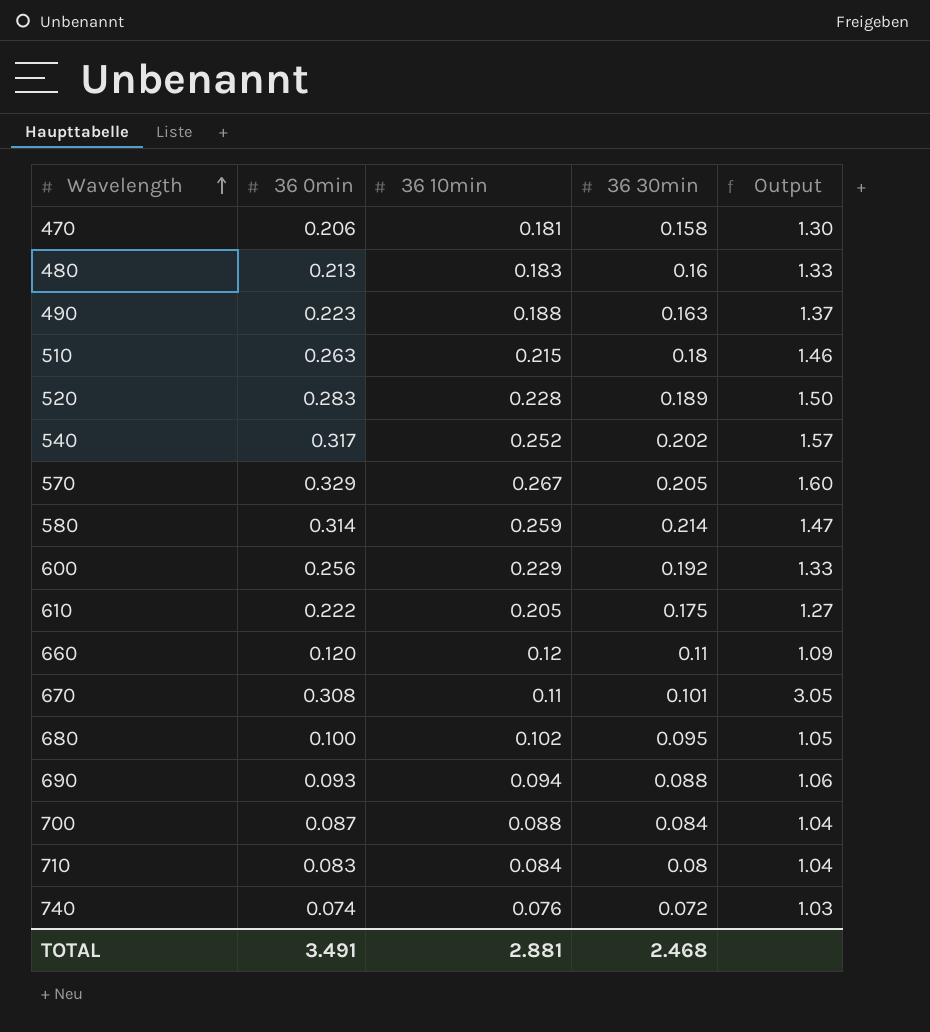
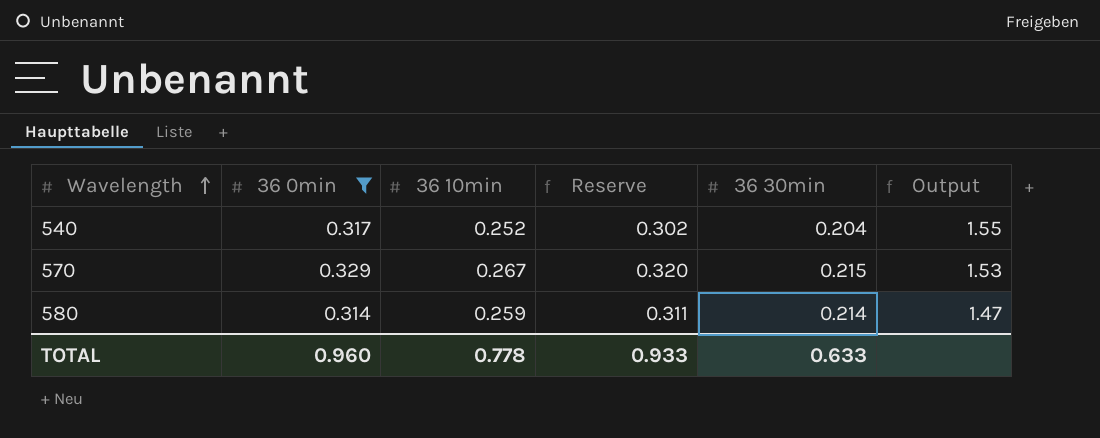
filter: none -> 36 0min >= 0.314
column Reserve | formula: none -> [36 10min] * 1.2
540 | 36 30min: 0.202 -> 0.204
540 | Output: 1.57 -> 1.55
570 | 36 30min: 0.205 -> 0.215
570 | Output: 1.60 -> 1.53
TOTAL | 36 0min: 3.491 -> 0.960
TOTAL | 36 10min: 2.881 -> 0.778
TOTAL | 36 30min: 2.468 -> 0.633

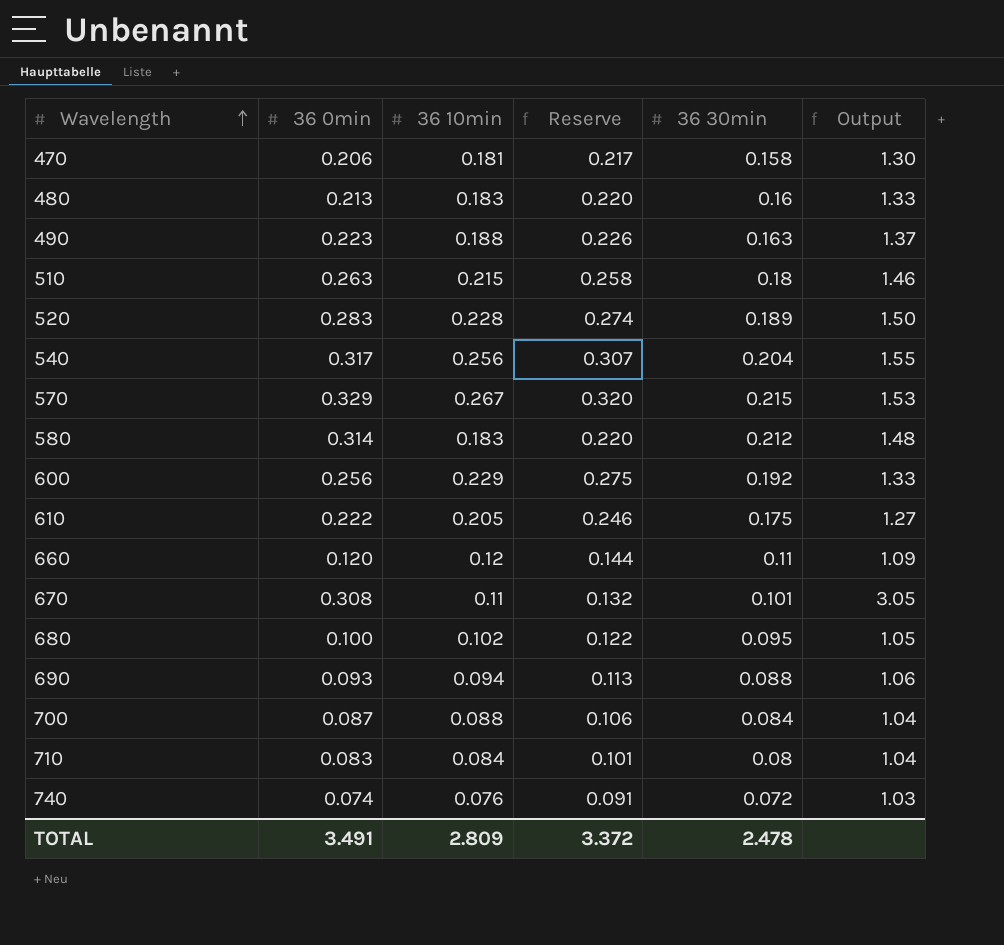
filter: 36 0min >= 0.314 -> none
540 | 36 10min: 0.252 -> 0.256
540 | Reserve: 0.302 -> 0.307
580 | 36 10min: 0.259 -> 0.183
580 | Reserve: 0.311 -> 0.220
580 | 36 30min: 0.214 -> 0.212
580 | Output: 1.47 -> 1.48
TOTAL | 36 0min: 0.960 -> 3.491
TOTAL | 36 10min: 0.778 -> 2.809
TOTAL | Reserve: 0.933 -> 3.372
TOTAL | 36 30min: 0.633 -> 2.478

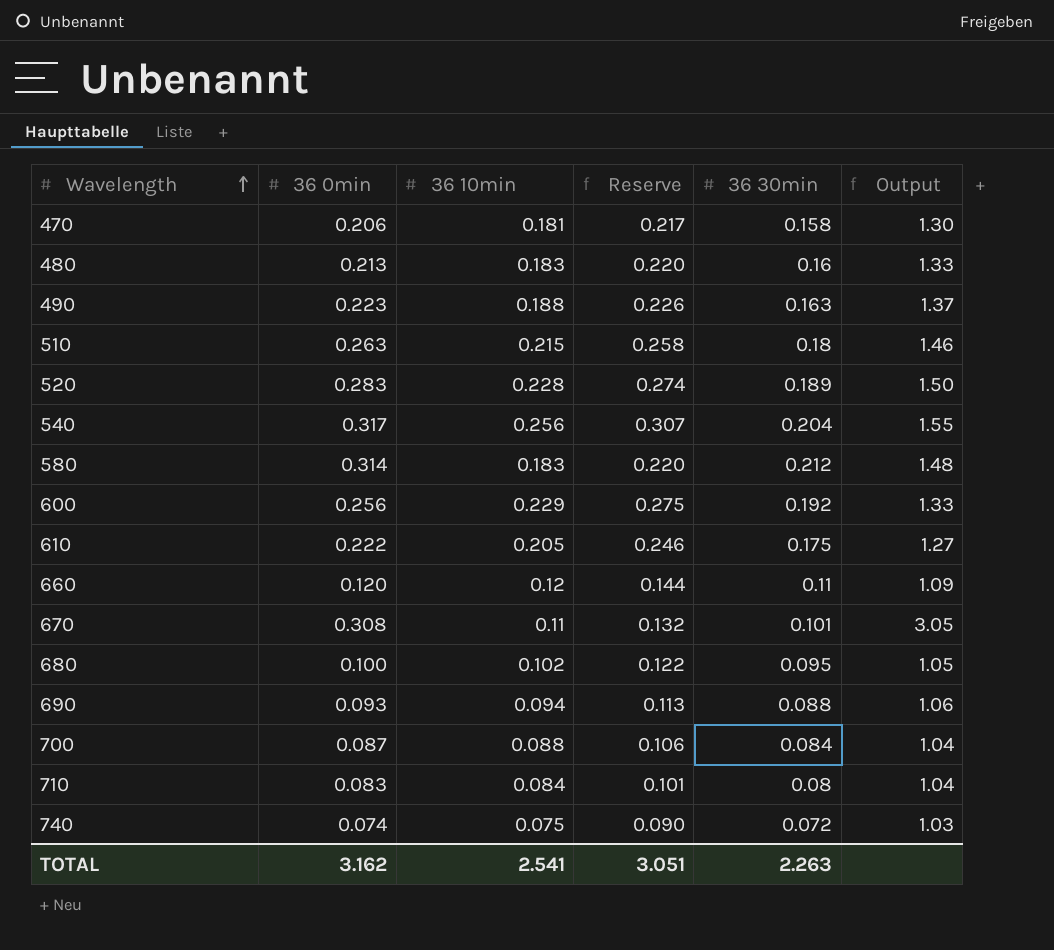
row 570: 0.329 | 0.267 | 0.320 | 0.215 | 1.53 -> none
740 | 36 10min: 0.076 -> 0.075
740 | Reserve: 0.091 -> 0.090
TOTAL | 36 0min: 3.491 -> 3.162
TOTAL | 36 10min: 2.809 -> 2.541
TOTAL | Reserve: 3.372 -> 3.051
TOTAL | 36 30min: 2.478 -> 2.263

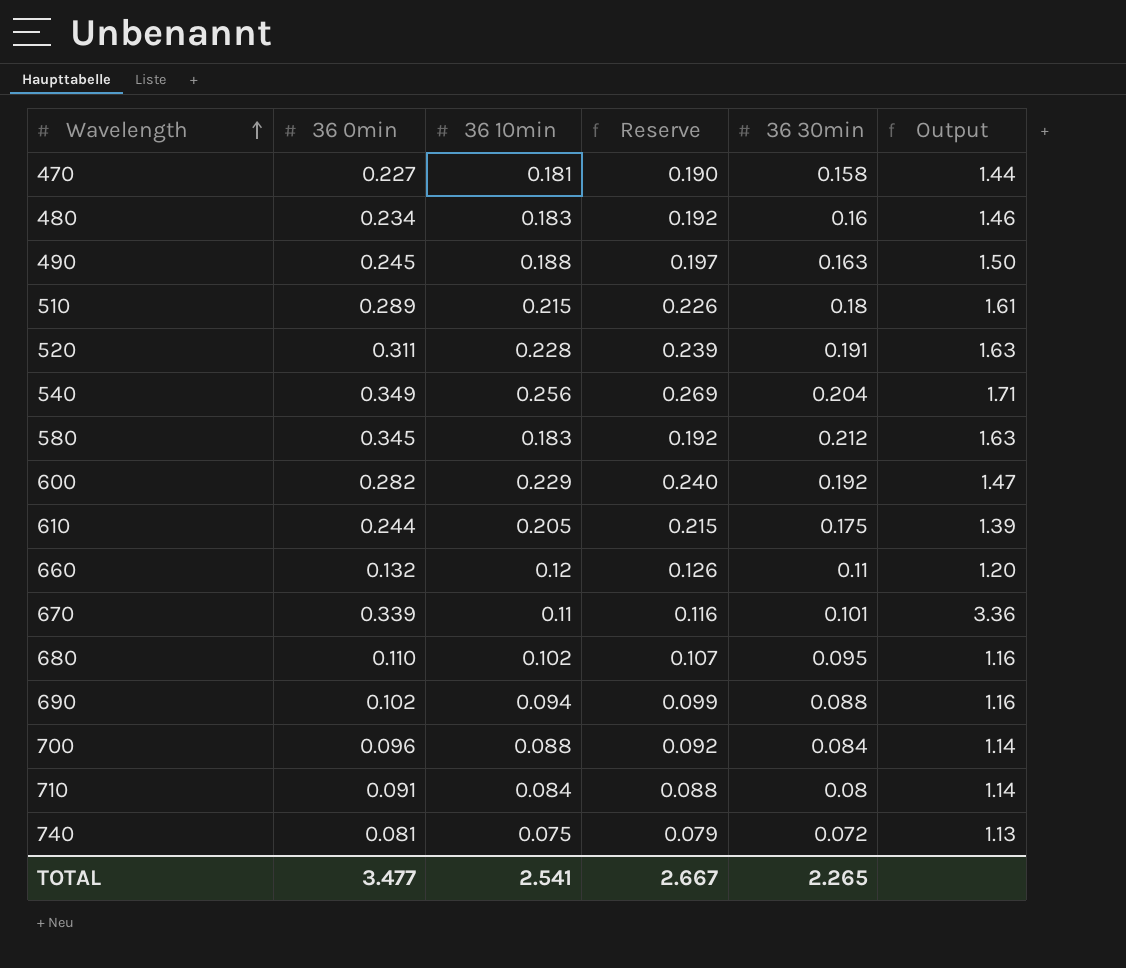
column Reserve | formula: [36 10min] * 1.2 -> [36 10min] * 1.05
470 | 36 0min: 0.206 -> 0.227
470 | Output: 1.30 -> 1.44
480 | 36 0min: 0.213 -> 0.234
480 | Output: 1.33 -> 1.46
490 | 36 0min: 0.223 -> 0.245
490 | Output: 1.37 -> 1.50
510 | 36 0min: 0.263 -> 0.289
510 | Output: 1.46 -> 1.61
520 | 36 0min: 0.283 -> 0.311
520 | 36 30min: 0.189 -> 0.191
520 | Output: 1.50 -> 1.63
540 | 36 0min: 0.317 -> 0.349
540 | Output: 1.55 -> 1.71
580 | 36 0min: 0.314 -> 0.345
580 | Output: 1.48 -> 1.63
600 | 36 0min: 0.256 -> 0.282
600 | Output: 1.33 -> 1.47
610 | 36 0min: 0.222 -> 0.244
610 | Output: 1.27 -> 1.39
660 | 36 0min: 0.120 -> 0.132
660 | Output: 1.09 -> 1.20
670 | 36 0min: 0.308 -> 0.339
670 | Output: 3.05 -> 3.36
680 | 36 0min: 0.100 -> 0.110
680 | Output: 1.05 -> 1.16
690 | 36 0min: 0.093 -> 0.102
690 | Output: 1.06 -> 1.16
700 | 36 0min: 0.087 -> 0.096
700 | Output: 1.04 -> 1.14
710 | 36 0min: 0.083 -> 0.091
710 | Output: 1.04 -> 1.14
740 | 36 0min: 0.074 -> 0.081
740 | Output: 1.03 -> 1.13
TOTAL | 36 0min: 3.162 -> 3.477
TOTAL | Reserve: 3.051 -> 2.667
TOTAL | 36 30min: 2.263 -> 2.265

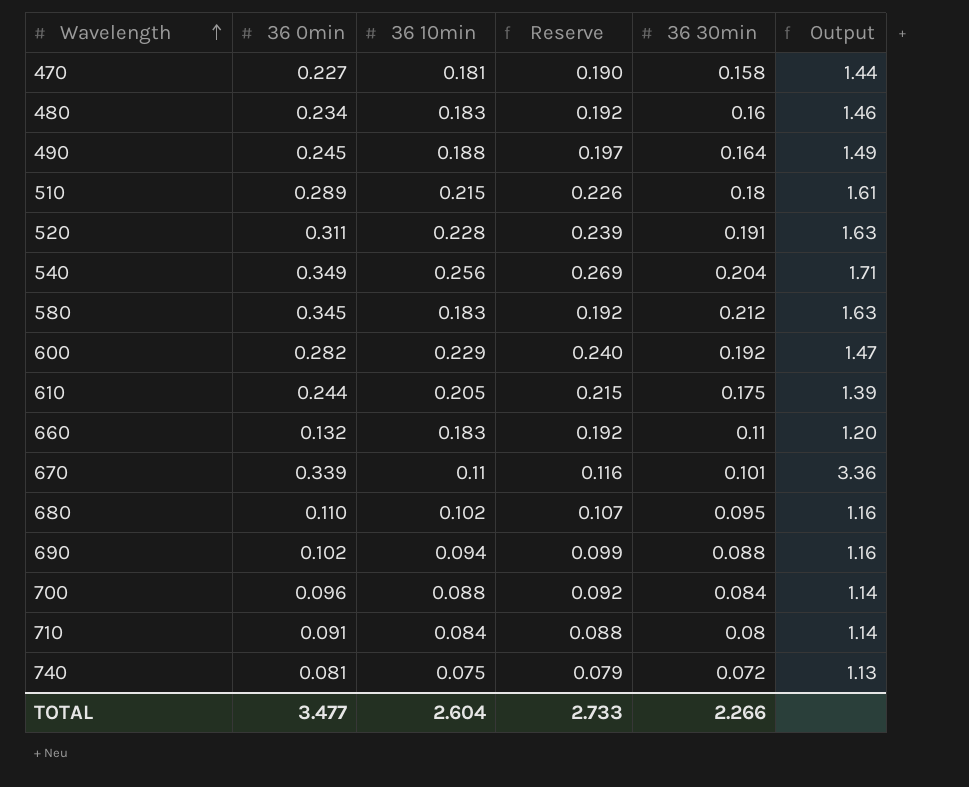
490 | 36 30min: 0.163 -> 0.164
490 | Output: 1.50 -> 1.49
660 | 36 10min: 0.12 -> 0.183
660 | Reserve: 0.126 -> 0.192
TOTAL | 36 10min: 2.541 -> 2.604
TOTAL | Reserve: 2.667 -> 2.733
TOTAL | 36 30min: 2.265 -> 2.266

